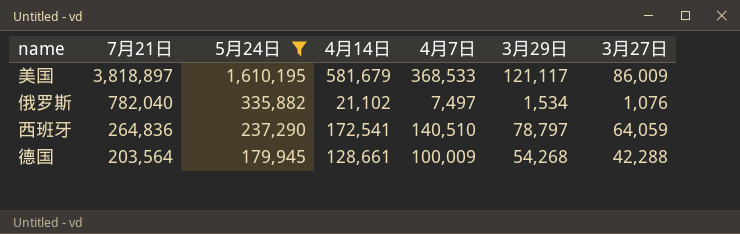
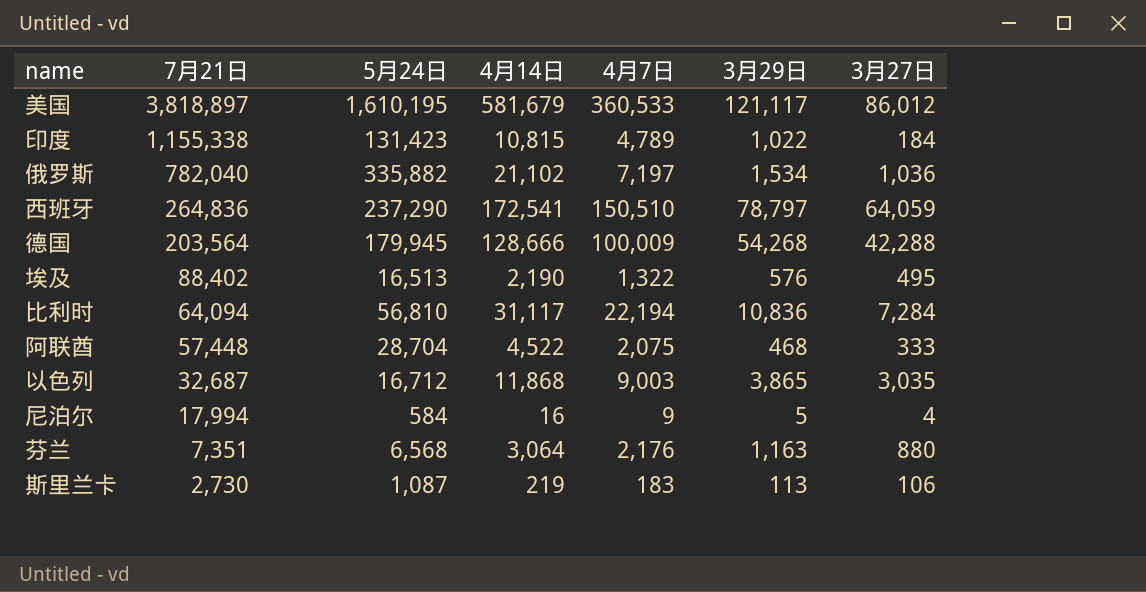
filter: 5月24日 >= 179,945 -> none
美国 | 4月7日: 368,533 -> 360,533
美国 | 3月27日: 86,009 -> 86,012
俄罗斯 | 4月7日: 7,497 -> 7,197
俄罗斯 | 3月27日: 1,076 -> 1,036
西班牙 | 4月7日: 140,510 -> 150,510
德国 | 4月14日: 128,661 -> 128,666

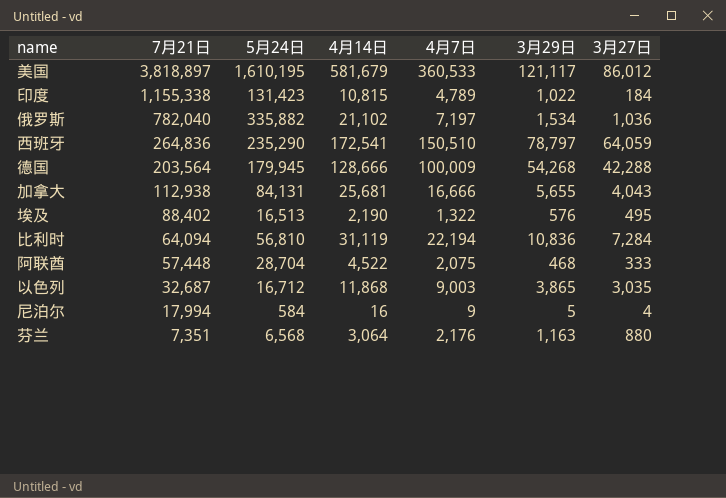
row 斯里兰卡: 2,730 | 1,087 | 219 | 183 | 113 | 106 -> none
西班牙 | 5月24日: 237,290 -> 235,290
row 加拿大: none -> 112,938 | 84,131 | 25,681 | 16,666 | 5,655 | 4,043
比利时 | 4月14日: 31,117 -> 31,119

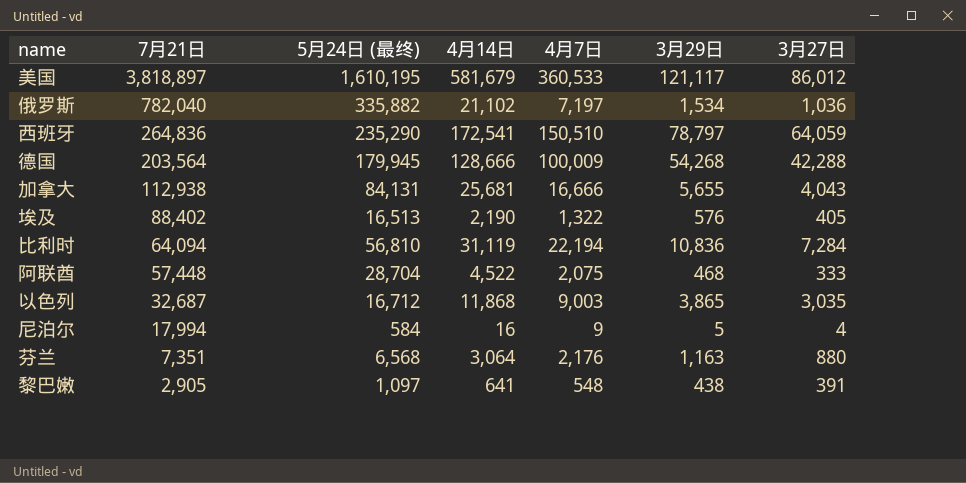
column name: 5月24日 -> 5月24日 (最终)
row 印度: 1,155,338 | 131,423 | 10,815 | 4,789 | 1,022 | 184 -> none
埃及 | 3月27日: 495 -> 405
row 黎巴嫩: none -> 2,905 | 1,097 | 641 | 548 | 438 | 391

